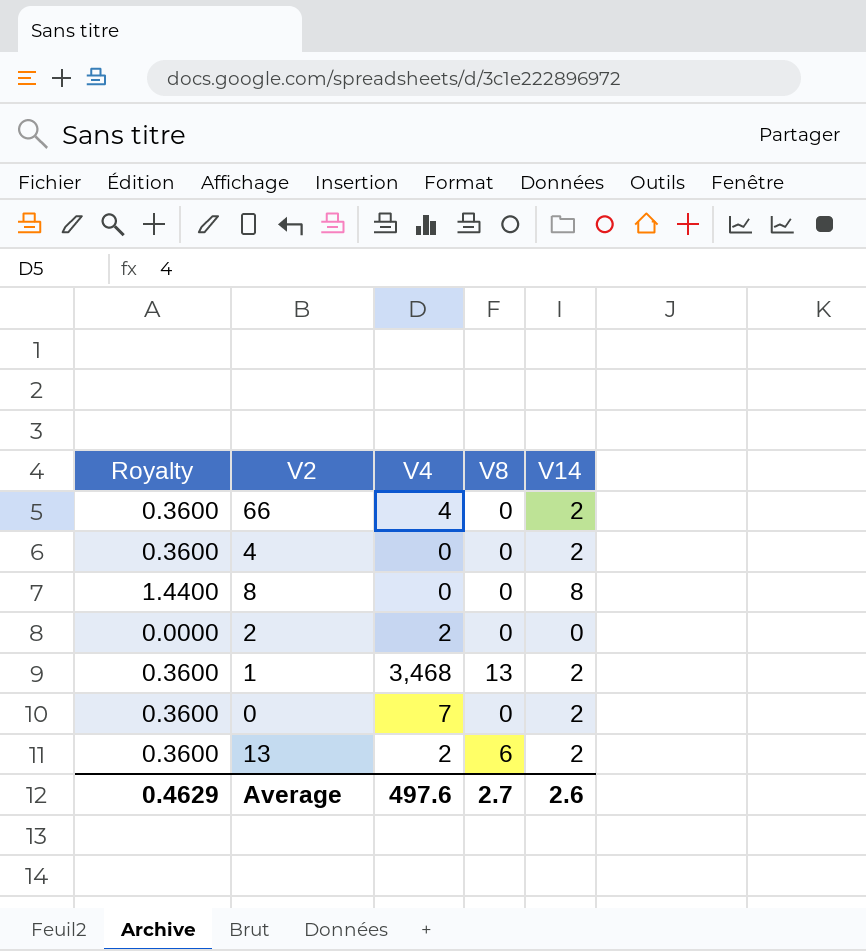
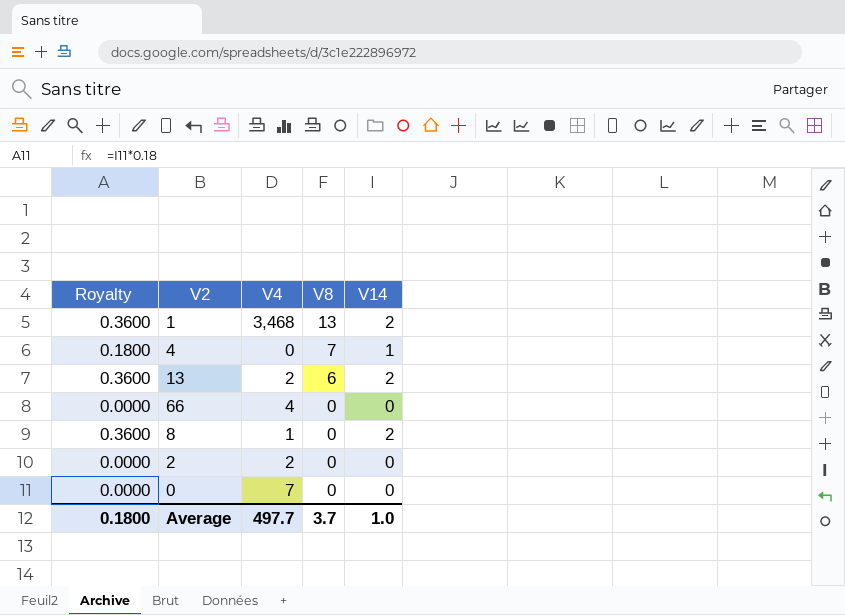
row order: none -> V8 descending
4 | Royalty: 0.3600 -> 0.1800
4 | V8: 0 -> 7
4 | V14: 2 -> 1
66 | Royalty: 0.3600 -> 0.0000
66 | V14: 2 -> 0
8 | Royalty: 1.4400 -> 0.3600
8 | V4: 0 -> 1
8 | V14: 8 -> 2
0 | Royalty: 0.3600 -> 0.0000
0 | V14: 2 -> 0
Average | Royalty: 0.4629 -> 0.1800
Average | V4: 497.6 -> 497.7
Average | V8: 2.7 -> 3.7
Average | V14: 2.6 -> 1.0

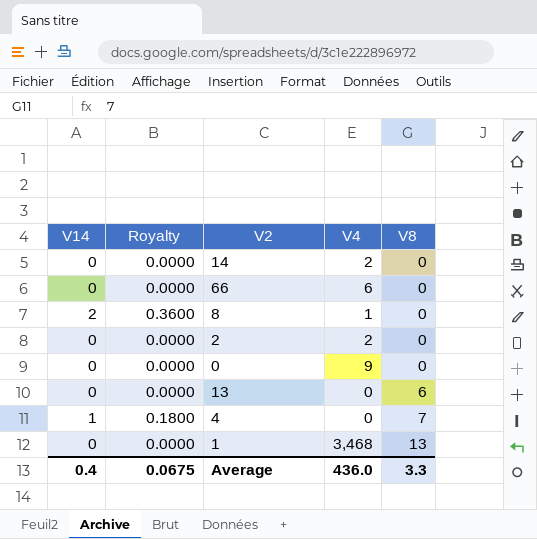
row order: V8 descending -> V8 ascending
column V14 | position: 5 -> 1
row 14: none -> 0 | 0.0000 | 2 | 0
66 | V4: 4 -> 6
0 | V4: 7 -> 9
13 | V14: 2 -> 0
13 | Royalty: 0.3600 -> 0.0000
13 | V4: 2 -> 0
1 | V14: 2 -> 0
1 | Royalty: 0.3600 -> 0.0000
Average | V14: 1.0 -> 0.4
Average | Royalty: 0.1800 -> 0.0675
Average | V4: 497.7 -> 436.0
Average | V8: 3.7 -> 3.3

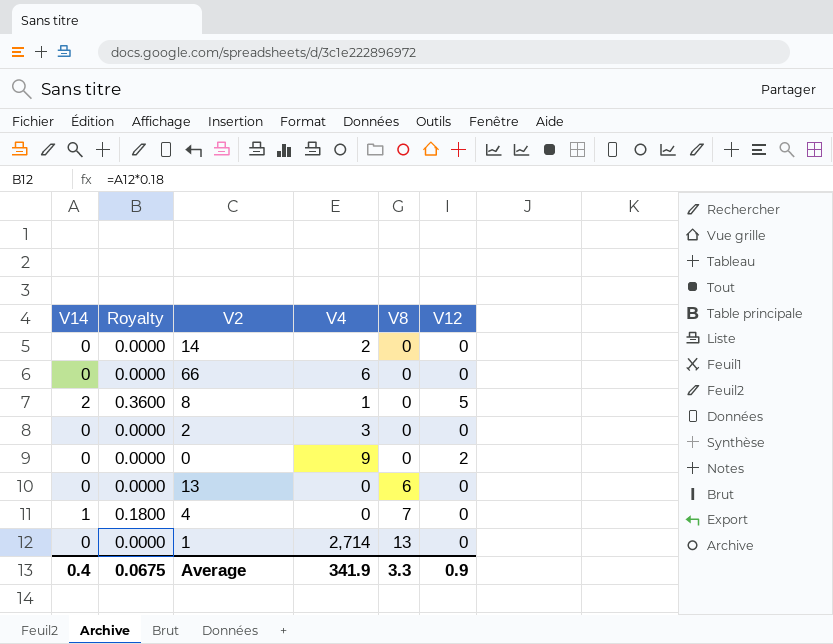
column V12 | position: none -> 6
2 | V4: 2 -> 3
1 | V4: 3,468 -> 2,714
Average | V4: 436.0 -> 341.9

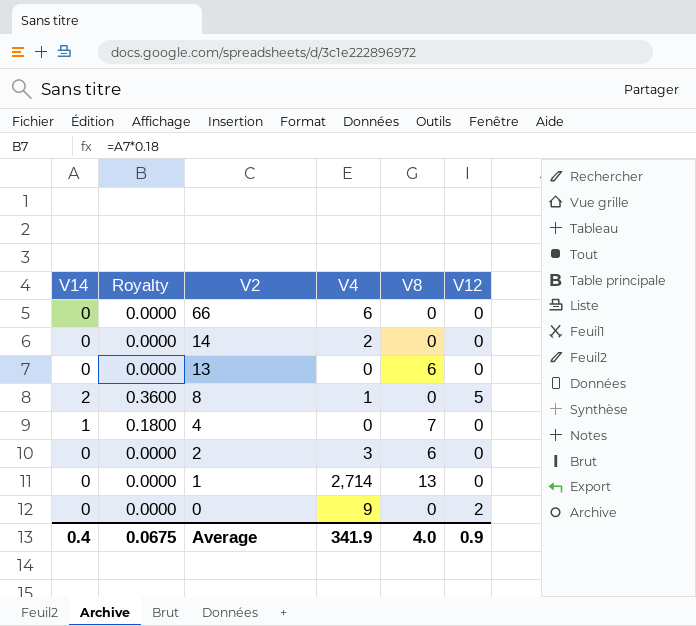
row order: V8 ascending -> V2 descending
2 | V8: 0 -> 6
Average | V8: 3.3 -> 4.0

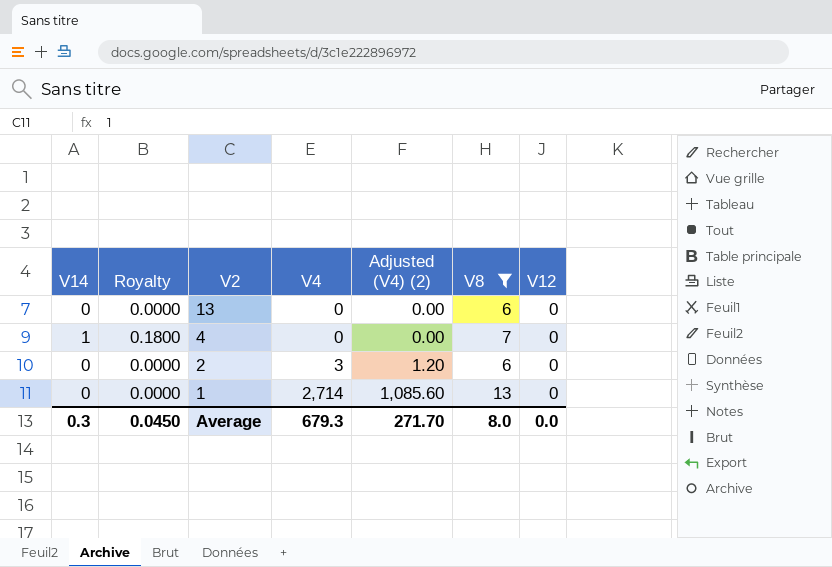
filter: none -> V8 != 0
column Adjusted (V4) (2) | formula: none -> [V4] * 0.4
Average | V14: 0.4 -> 0.3
Average | Royalty: 0.0675 -> 0.0450
Average | V4: 341.9 -> 679.3
Average | V8: 4.0 -> 8.0
Average | V12: 0.9 -> 0.0

